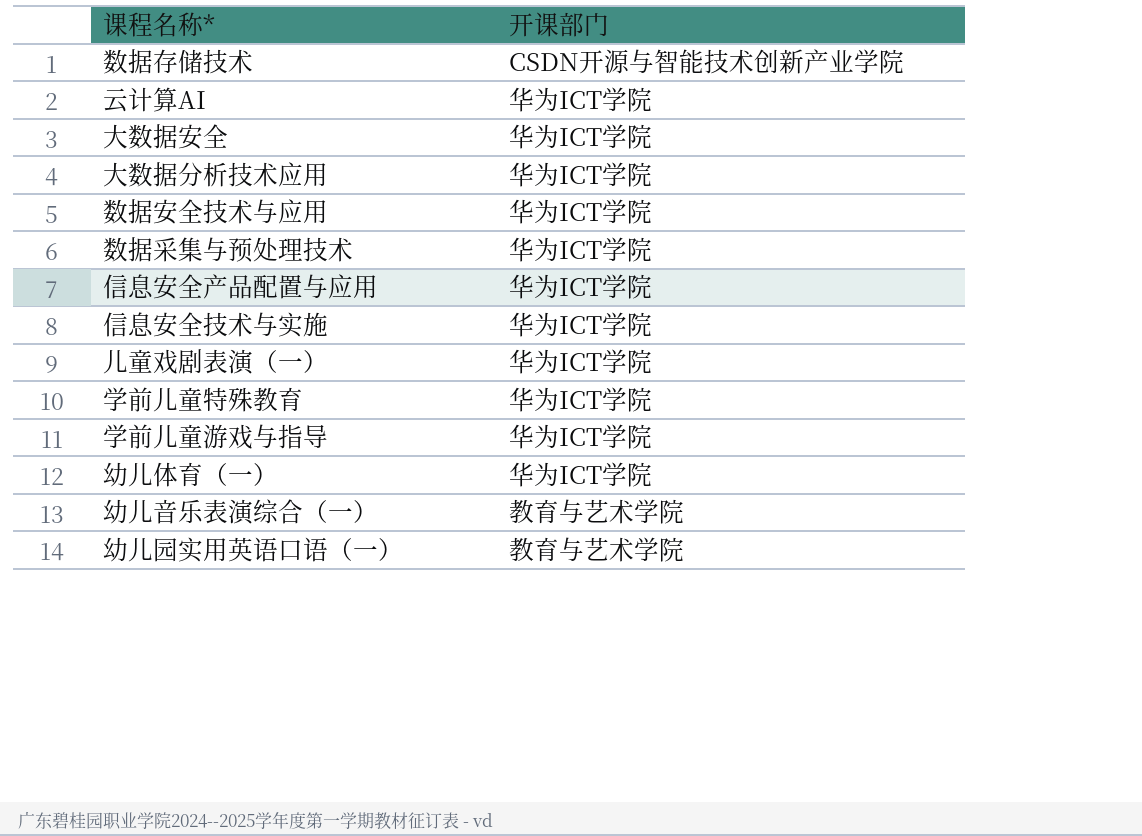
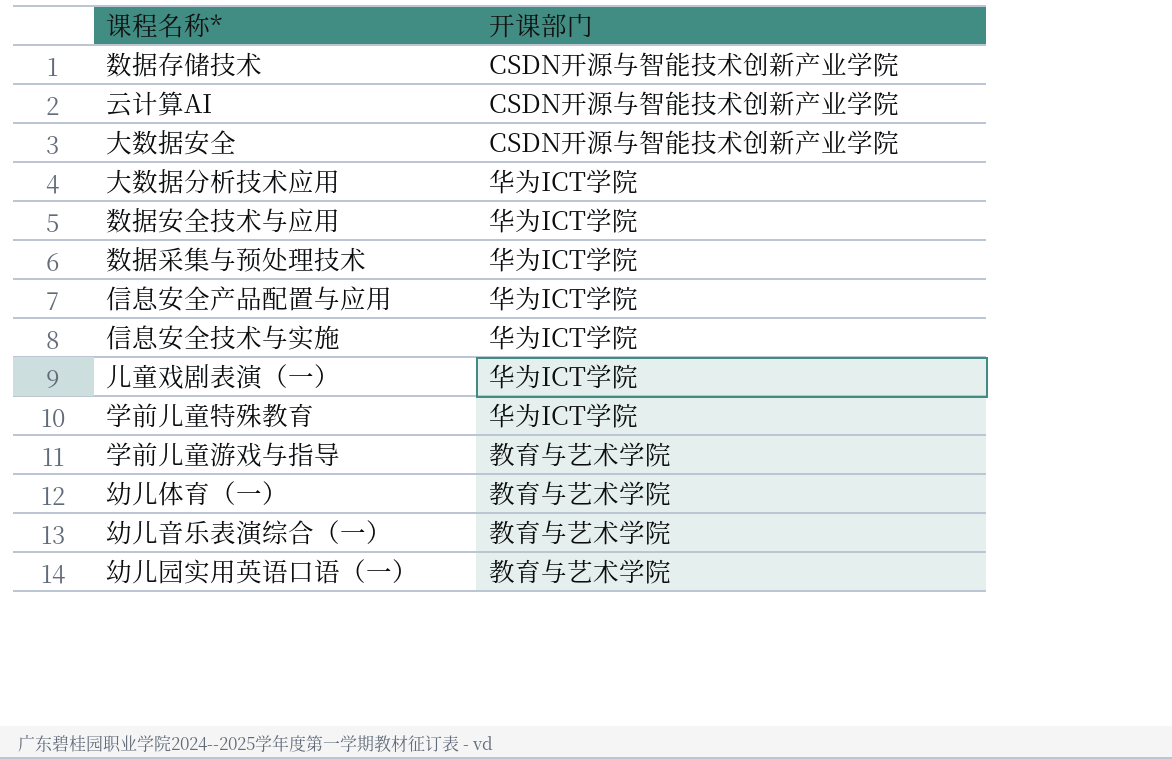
云计算AI | 开课部门: 华为ICT学院 -> CSDN开源与智能技术创新产业学院
大数据安全 | 开课部门: 华为ICT学院 -> CSDN开源与智能技术创新产业学院
学前儿童游戏与指导 | 开课部门: 华为ICT学院 -> 教育与艺术学院
幼儿体育（一） | 开课部门: 华为ICT学院 -> 教育与艺术学院

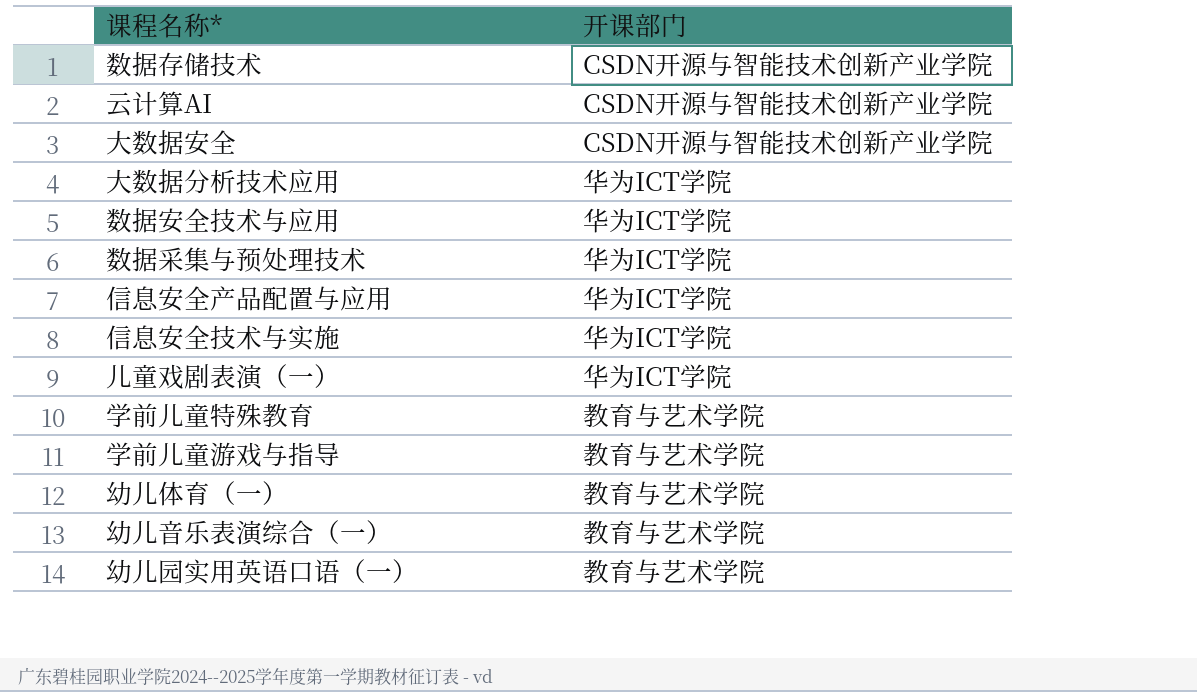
学前儿童特殊教育 | 开课部门: 华为ICT学院 -> 教育与艺术学院

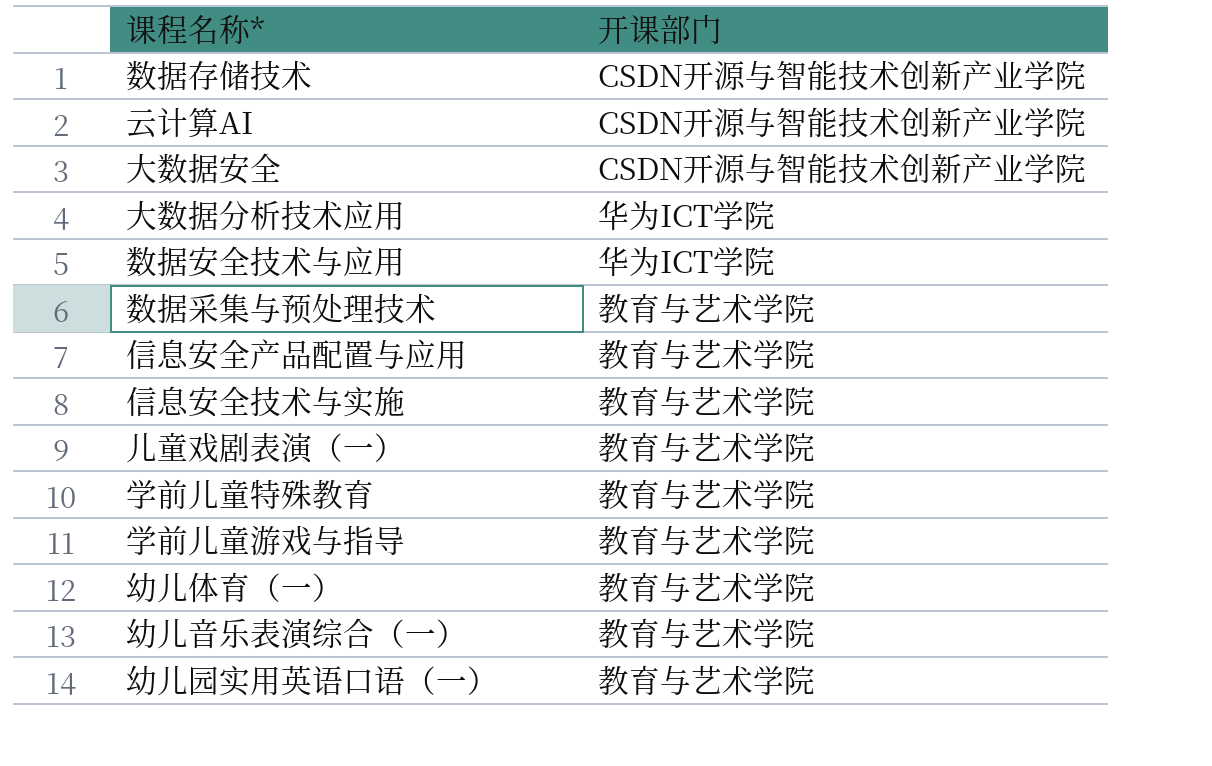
数据采集与预处理技术 | 开课部门: 华为ICT学院 -> 教育与艺术学院
信息安全产品配置与应用 | 开课部门: 华为ICT学院 -> 教育与艺术学院
信息安全技术与实施 | 开课部门: 华为ICT学院 -> 教育与艺术学院
儿童戏剧表演（一） | 开课部门: 华为ICT学院 -> 教育与艺术学院

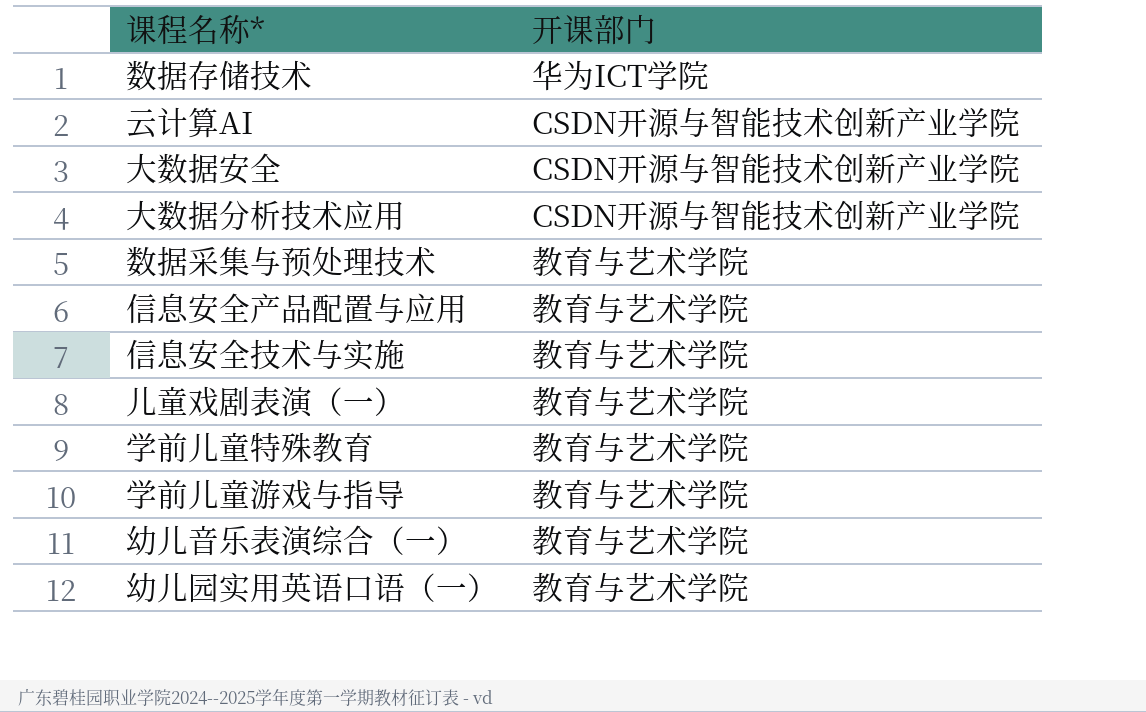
row 数据安全技术与应用: 华为ICT学院 -> none
row 幼儿体育（一）: 教育与艺术学院 -> none
数据存储技术 | 开课部门: CSDN开源与智能技术创新产业学院 -> 华为ICT学院
大数据分析技术应用 | 开课部门: 华为ICT学院 -> CSDN开源与智能技术创新产业学院

